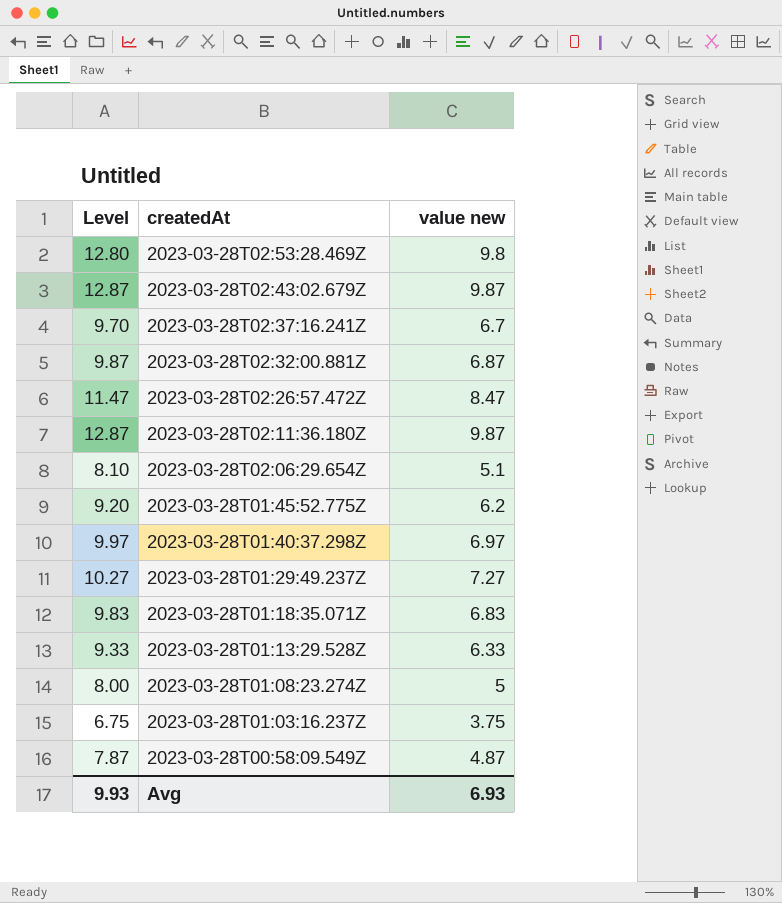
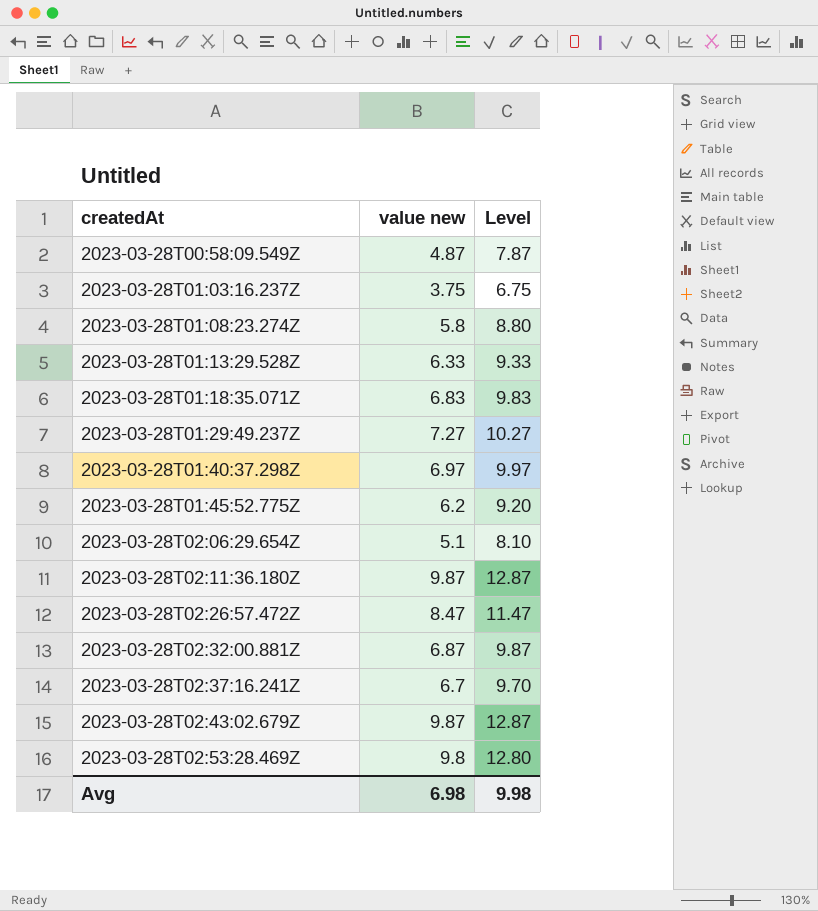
row order: createdAt descending -> createdAt ascending
column Level | position: 1 -> 3
2023-03-28T01:08:23.274Z | value new: 5 -> 5.8
2023-03-28T01:08:23.274Z | Level: 8.00 -> 8.80
Avg | value new: 6.93 -> 6.98
Avg | Level: 9.93 -> 9.98

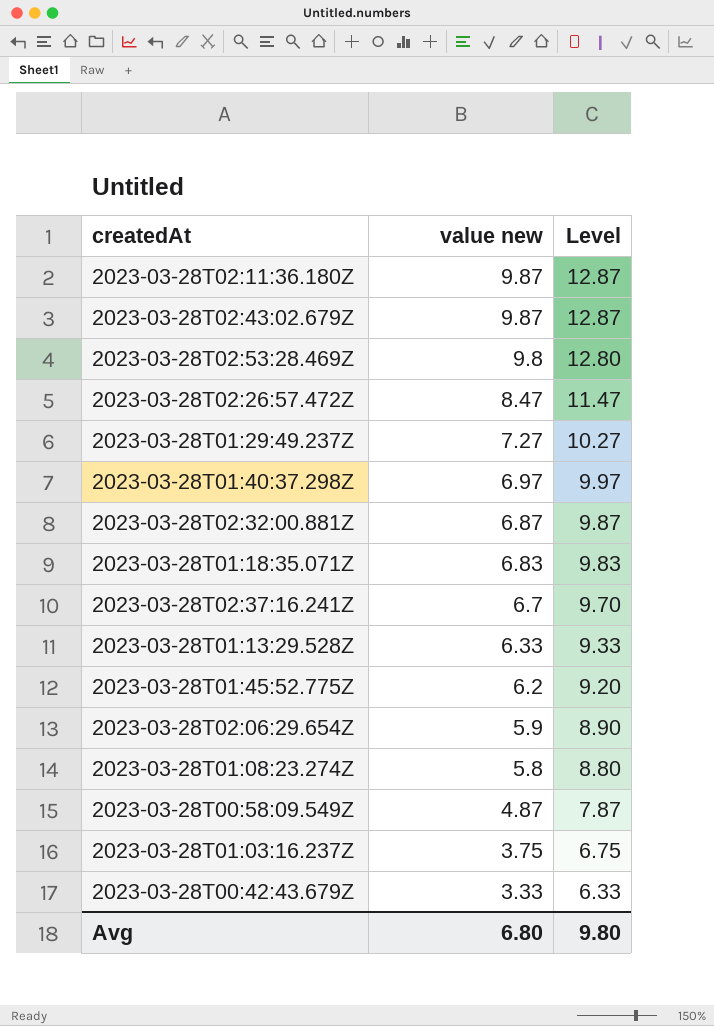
row order: createdAt ascending -> value new descending
2023-03-28T02:06:29.654Z | value new: 5.1 -> 5.9
2023-03-28T02:06:29.654Z | Level: 8.10 -> 8.90
row 2023-03-28T00:42:43.679Z: none -> 3.33 | 6.33
Avg | value new: 6.98 -> 6.80
Avg | Level: 9.98 -> 9.80

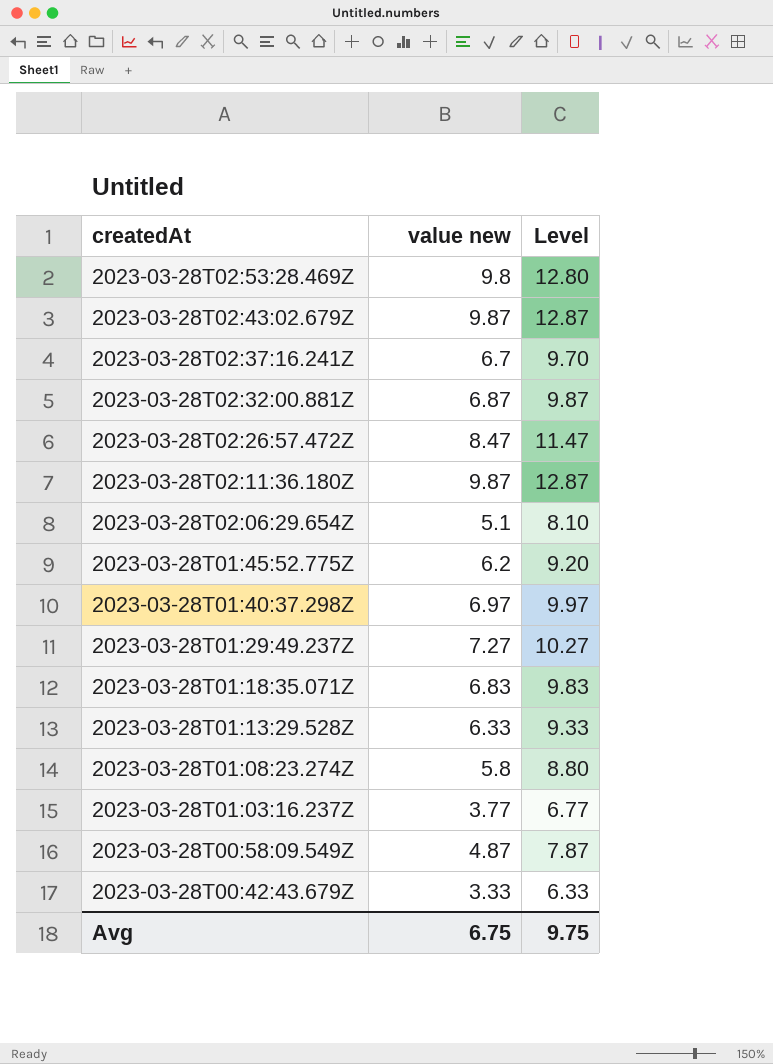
row order: value new descending -> createdAt descending
2023-03-28T02:06:29.654Z | value new: 5.9 -> 5.1
2023-03-28T02:06:29.654Z | Level: 8.90 -> 8.10
2023-03-28T01:03:16.237Z | value new: 3.75 -> 3.77
2023-03-28T01:03:16.237Z | Level: 6.75 -> 6.77
Avg | value new: 6.80 -> 6.75
Avg | Level: 9.80 -> 9.75

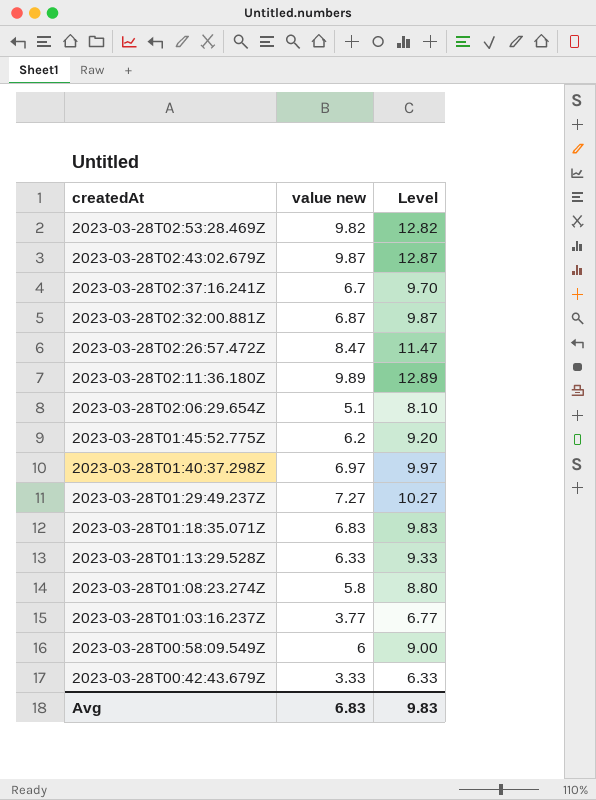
2023-03-28T02:53:28.469Z | value new: 9.8 -> 9.82
2023-03-28T02:53:28.469Z | Level: 12.80 -> 12.82
2023-03-28T02:11:36.180Z | value new: 9.87 -> 9.89
2023-03-28T02:11:36.180Z | Level: 12.87 -> 12.89
2023-03-28T00:58:09.549Z | value new: 4.87 -> 6
2023-03-28T00:58:09.549Z | Level: 7.87 -> 9.00
Avg | value new: 6.75 -> 6.83
Avg | Level: 9.75 -> 9.83

